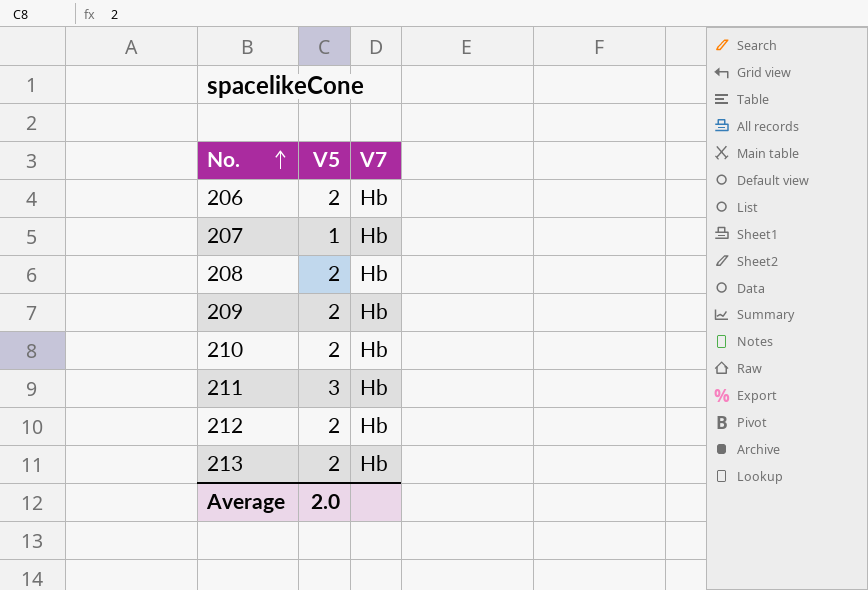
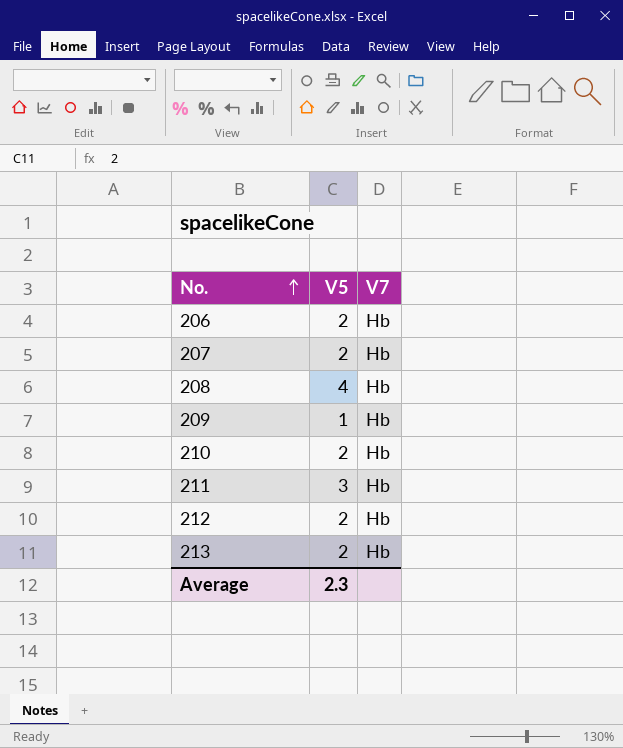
207 | V5: 1 -> 2
208 | V5: 2 -> 4
209 | V5: 2 -> 1
Average | V5: 2.0 -> 2.3

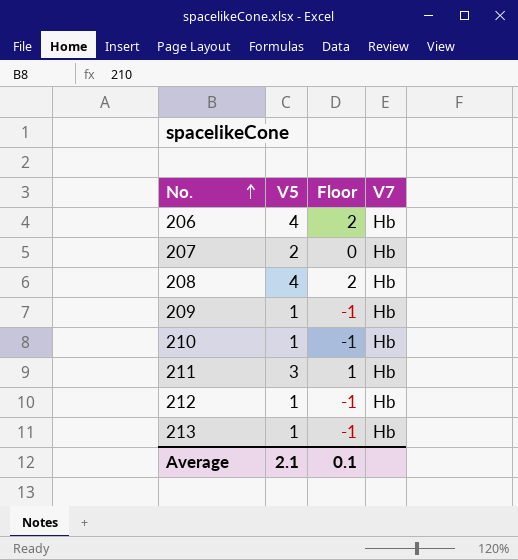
column Floor | formula: none -> [V5] - 2
206 | V5: 2 -> 4
210 | V5: 2 -> 1
212 | V5: 2 -> 1
213 | V5: 2 -> 1
Average | V5: 2.3 -> 2.1

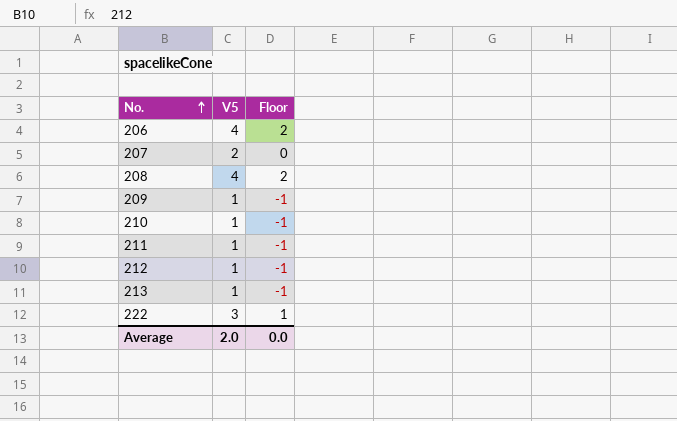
column V7 | position: 4 -> none
211 | V5: 3 -> 1
211 | Floor: 1 -> -1
row 222: none -> 3 | 1
Average | V5: 2.1 -> 2.0
Average | Floor: 0.1 -> 0.0

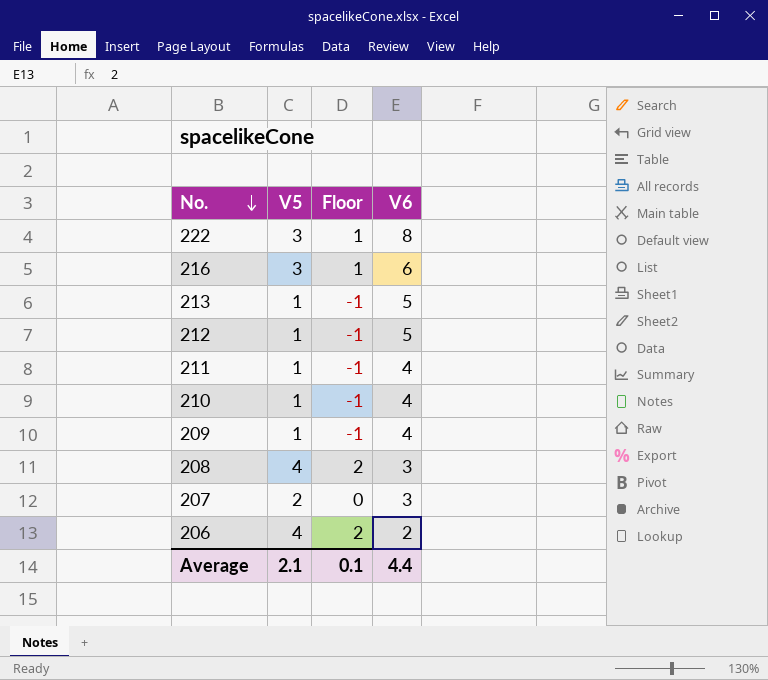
row order: No. ascending -> No. descending
column V6 | position: none -> 4
row 216: none -> 3 | 1 | 6
Average | V5: 2.0 -> 2.1
Average | Floor: 0.0 -> 0.1

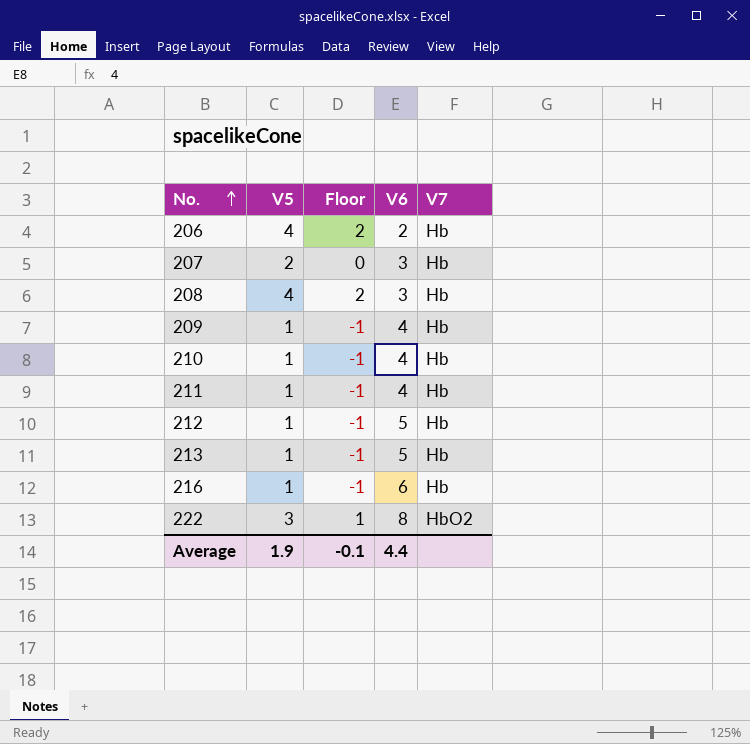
row order: No. descending -> No. ascending
column V7 | position: none -> 5
216 | V5: 3 -> 1
216 | Floor: 1 -> -1
Average | V5: 2.1 -> 1.9
Average | Floor: 0.1 -> -0.1

